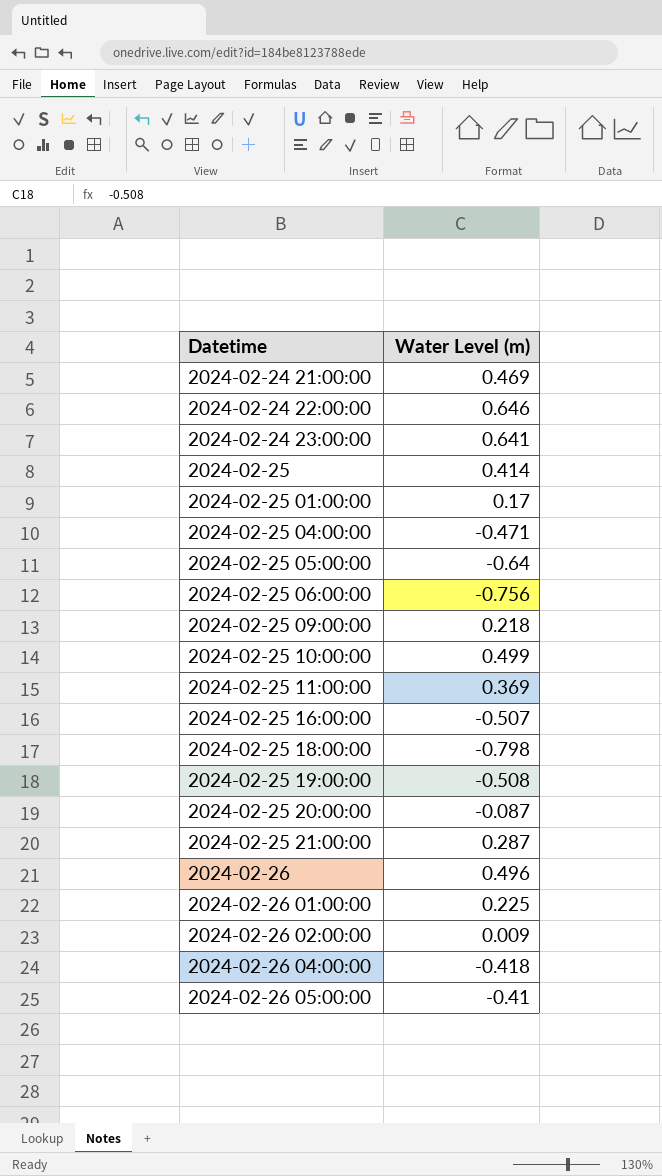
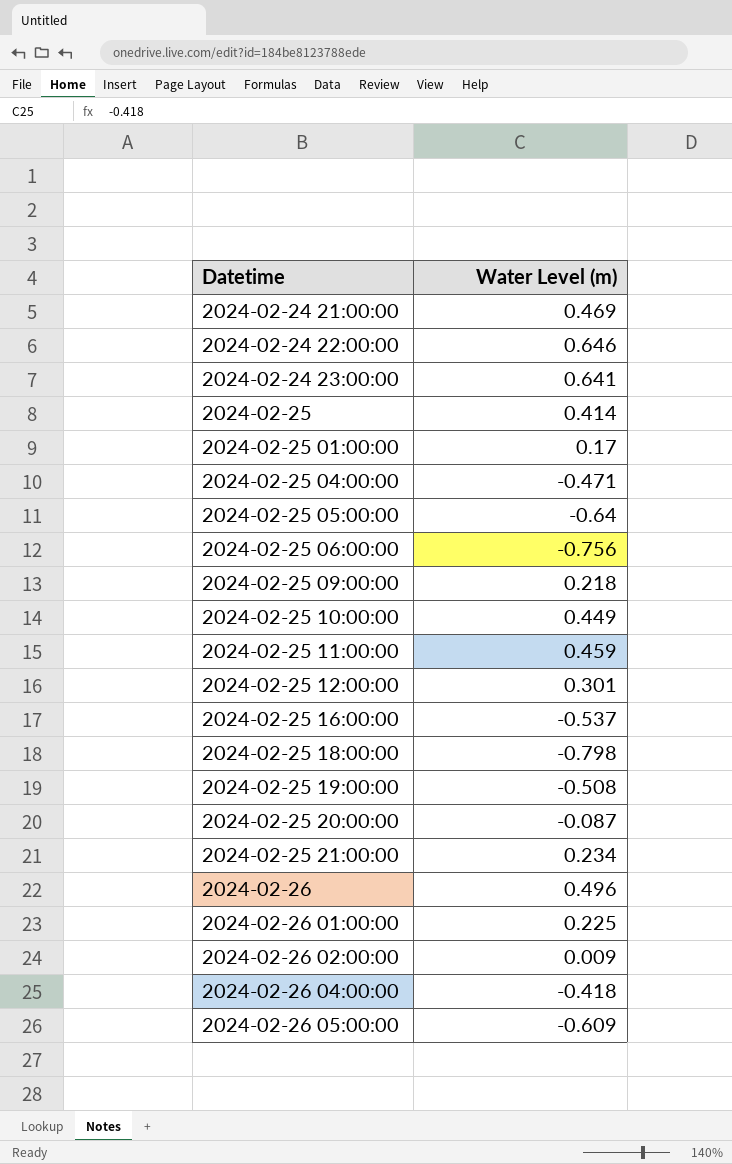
2024-02-25 10:00:00 | Water Level (m): 0.499 -> 0.449
2024-02-25 11:00:00 | Water Level (m): 0.369 -> 0.459
row 2024-02-25 12:00:00: none -> 0.301
2024-02-25 16:00:00 | Water Level (m): -0.507 -> -0.537
2024-02-25 21:00:00 | Water Level (m): 0.287 -> 0.234
2024-02-26 05:00:00 | Water Level (m): -0.41 -> -0.609

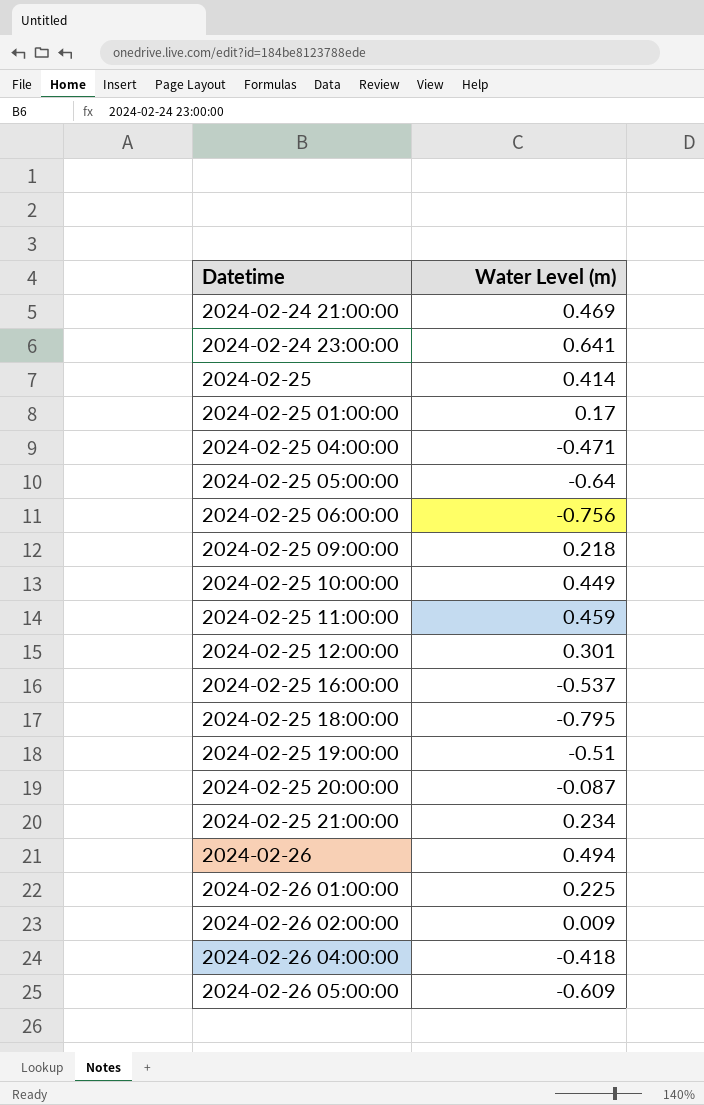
row 2024-02-24 22:00:00: 0.646 -> none
2024-02-25 18:00:00 | Water Level (m): -0.798 -> -0.795
2024-02-25 19:00:00 | Water Level (m): -0.508 -> -0.51
2024-02-26 | Water Level (m): 0.496 -> 0.494

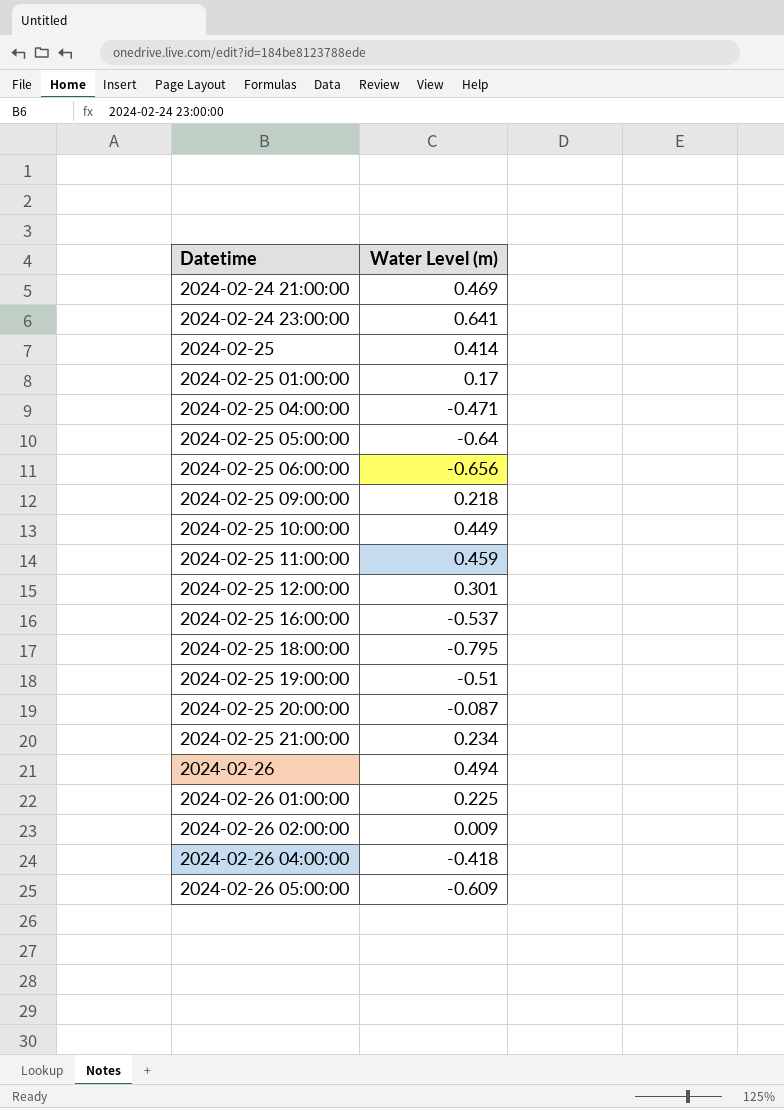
2024-02-25 06:00:00 | Water Level (m): -0.756 -> -0.656

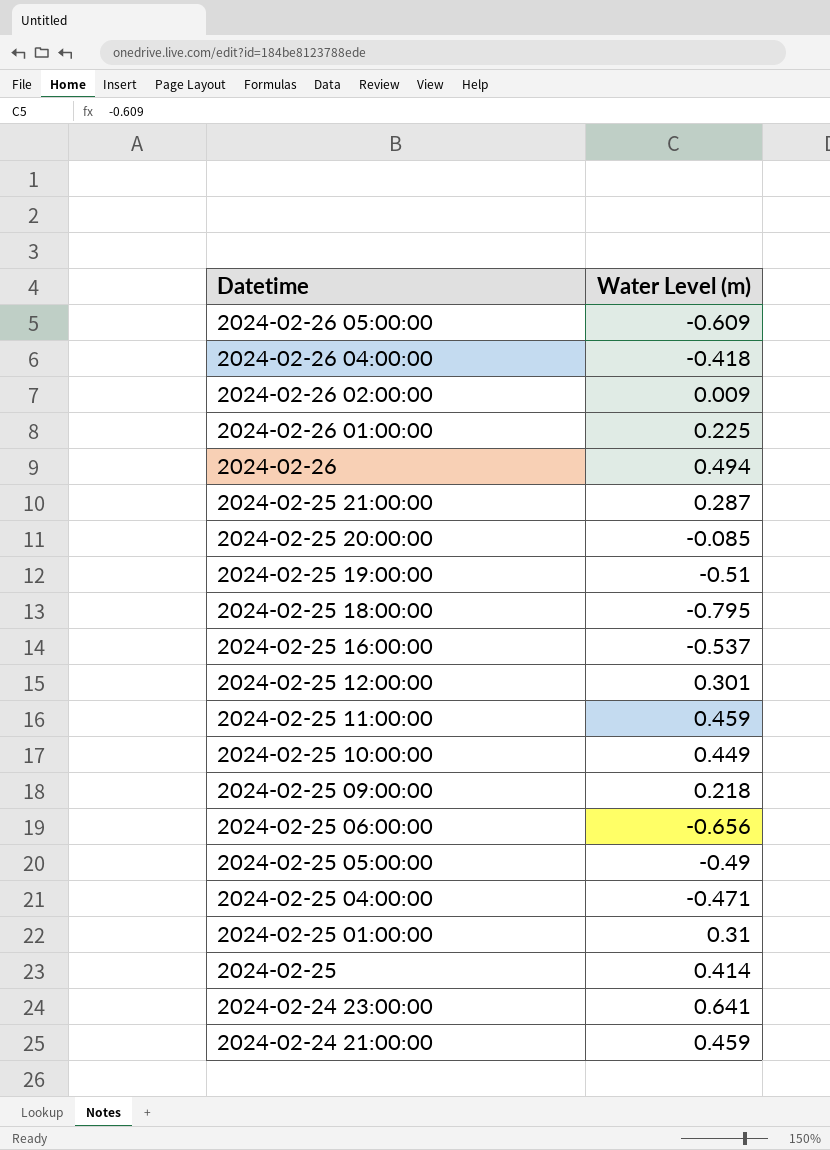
row order: Datetime ascending -> Datetime descending
2024-02-25 21:00:00 | Water Level (m): 0.234 -> 0.287
2024-02-25 20:00:00 | Water Level (m): -0.087 -> -0.085
2024-02-25 05:00:00 | Water Level (m): -0.64 -> -0.49
2024-02-25 01:00:00 | Water Level (m): 0.17 -> 0.31
2024-02-24 21:00:00 | Water Level (m): 0.469 -> 0.459

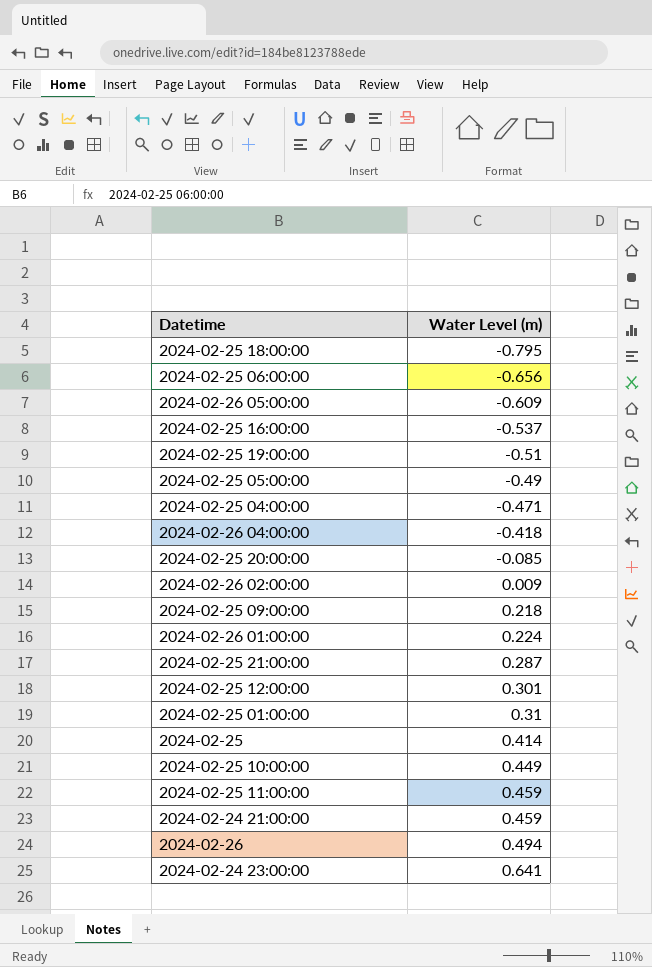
row order: Datetime descending -> Water Level (m) ascending
2024-02-26 01:00:00 | Water Level (m): 0.225 -> 0.224

